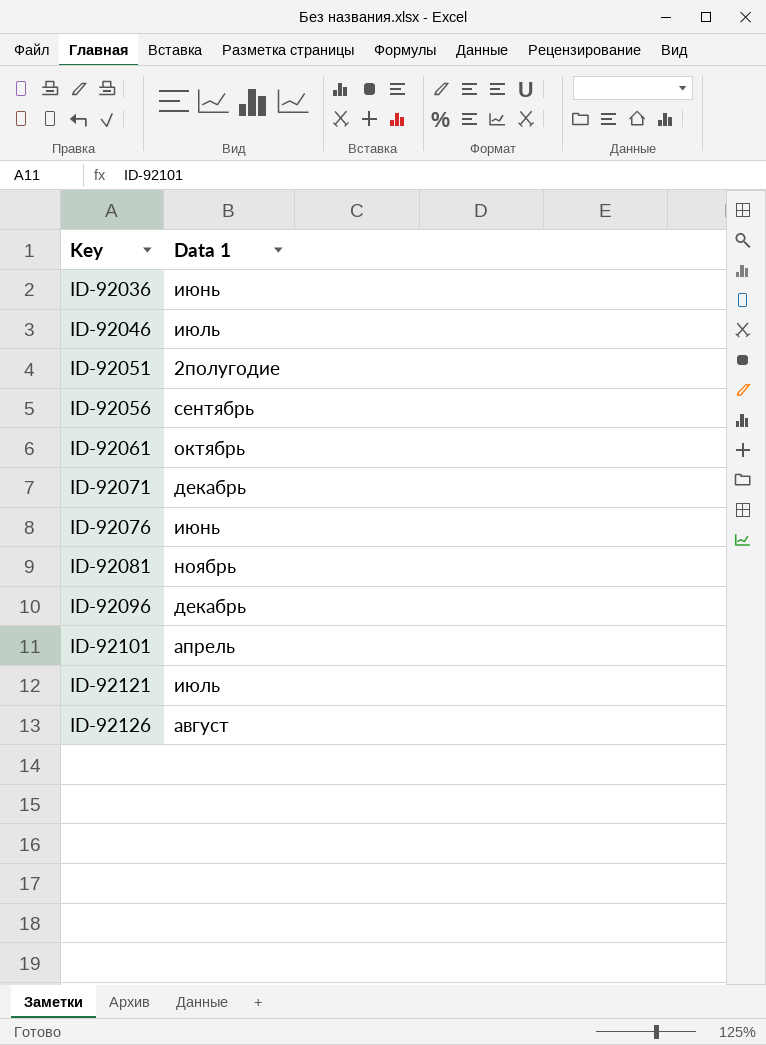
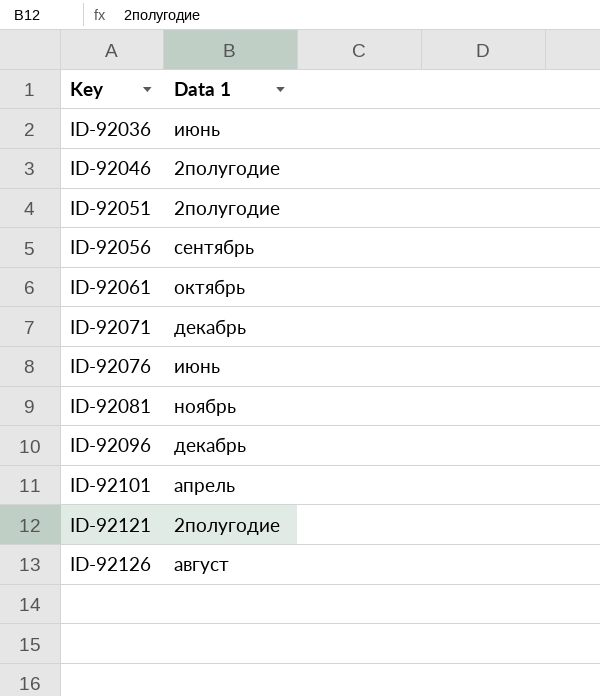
ID-92046 | Data 1: июль -> 2полугодие
ID-92121 | Data 1: июль -> 2полугодие

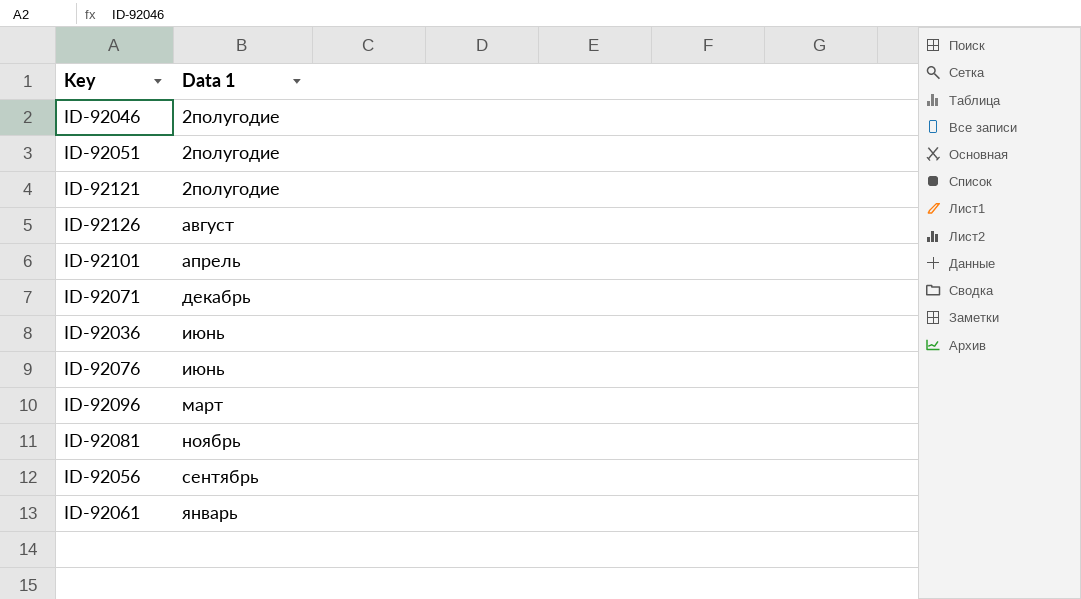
row order: Key ascending -> Data 1 ascending
ID-92096 | Data 1: декабрь -> март
ID-92061 | Data 1: октябрь -> январь

